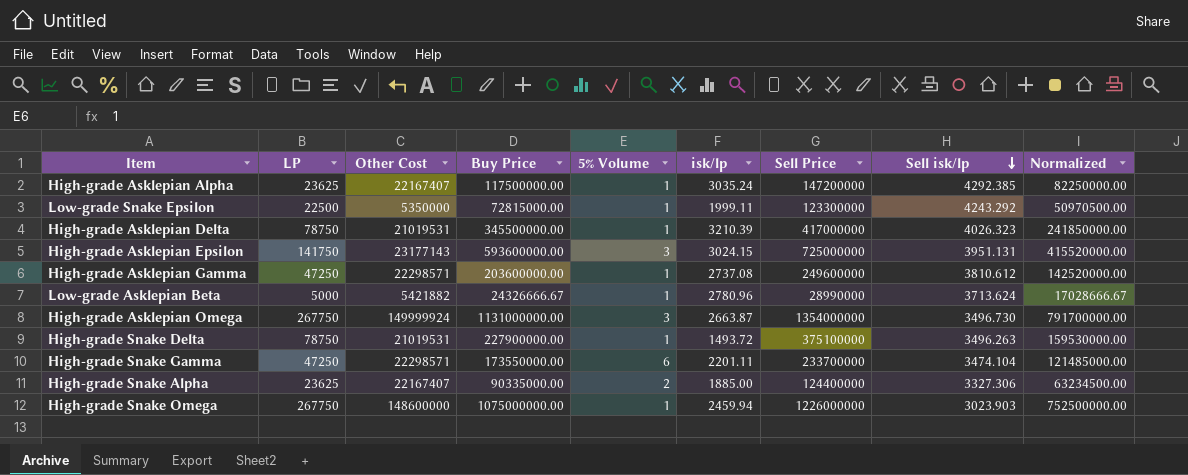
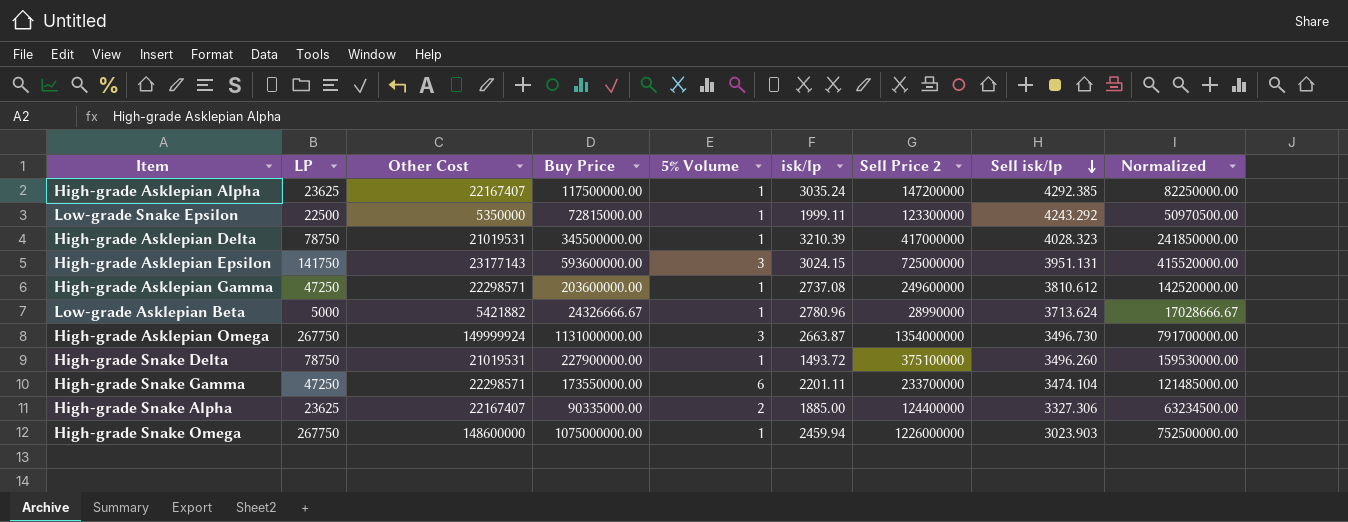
column name: Sell Price -> Sell Price 2
High-grade Asklepian Delta | Sell isk/lp: 4026.323 -> 4028.323
High-grade Snake Delta | Sell isk/lp: 3496.263 -> 3496.260

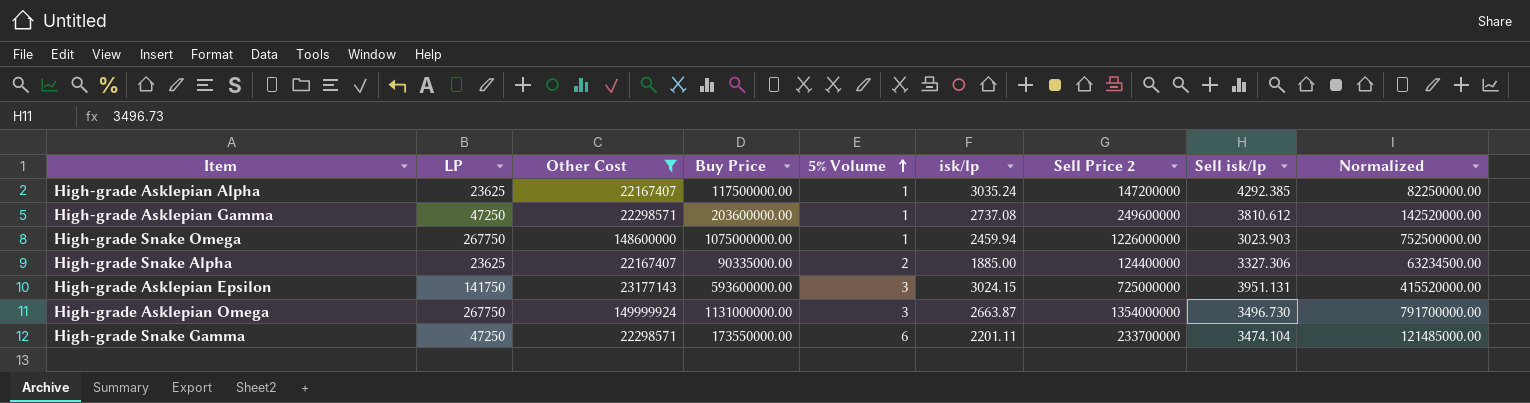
filter: none -> Other Cost >= 22167407
row order: Sell isk/lp descending -> 5% Volume ascending

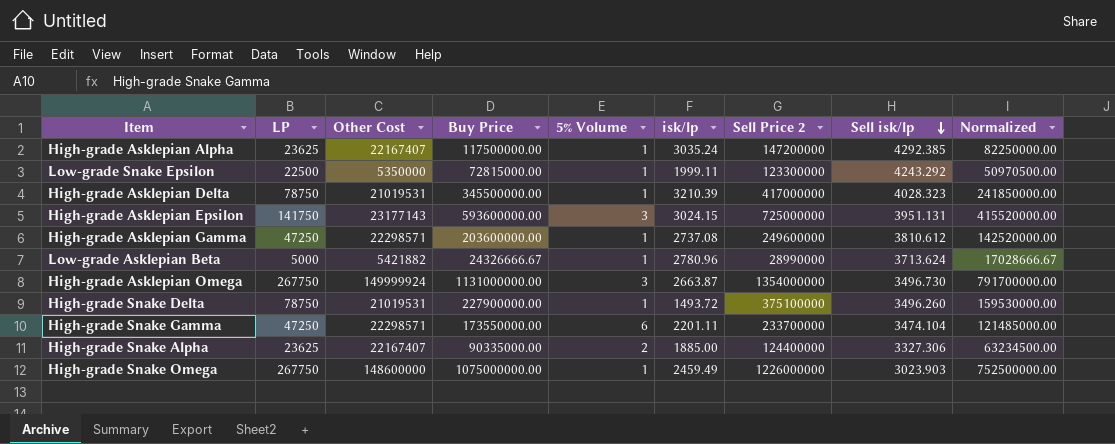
filter: Other Cost >= 22167407 -> none
row order: 5% Volume ascending -> Sell isk/lp descending
High-grade Snake Omega | isk/lp: 2459.94 -> 2459.49

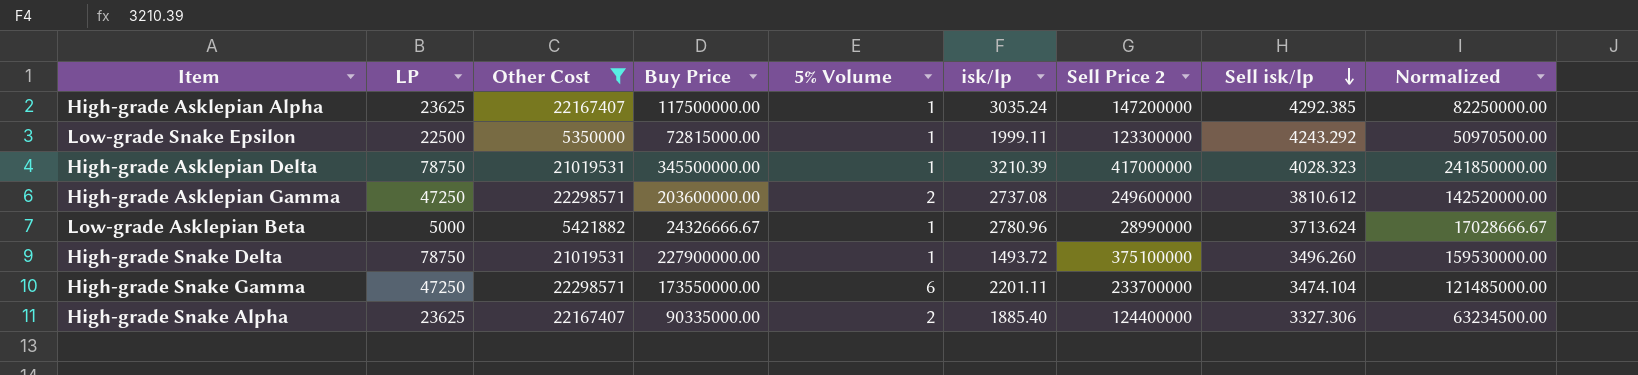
filter: none -> Other Cost <= 22298571
High-grade Asklepian Gamma | 5% Volume: 1 -> 2
High-grade Snake Alpha | isk/lp: 1885.00 -> 1885.40

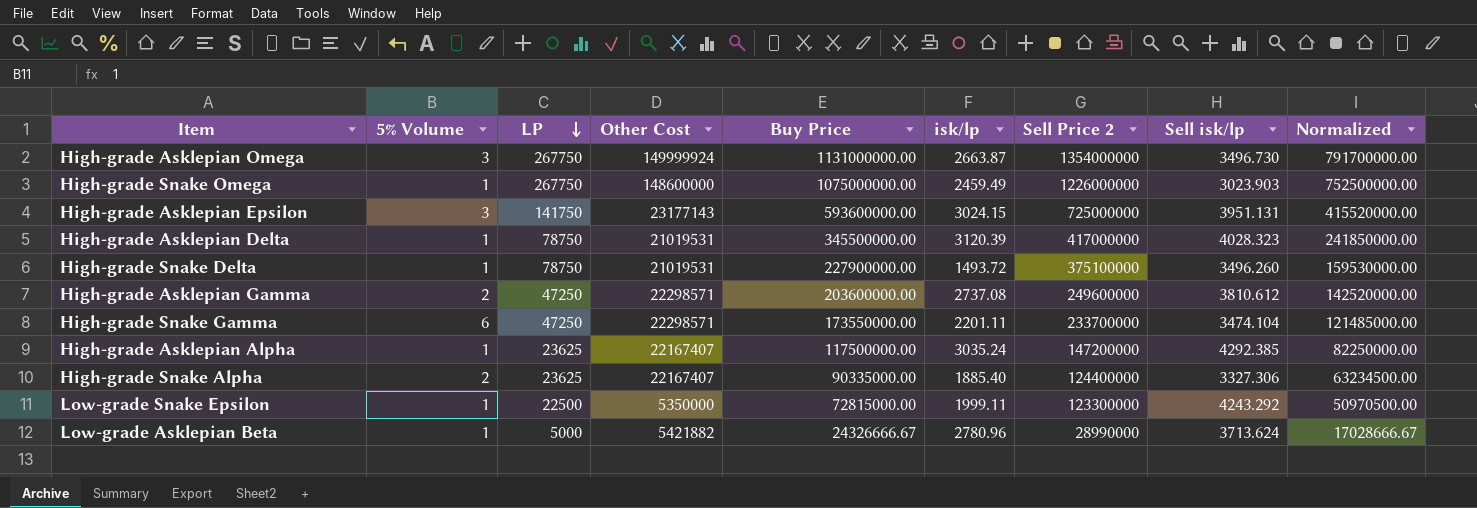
filter: Other Cost <= 22298571 -> none
row order: Sell isk/lp descending -> LP descending
column 5% Volume | position: 5 -> 2
High-grade Asklepian Delta | isk/lp: 3210.39 -> 3120.39

